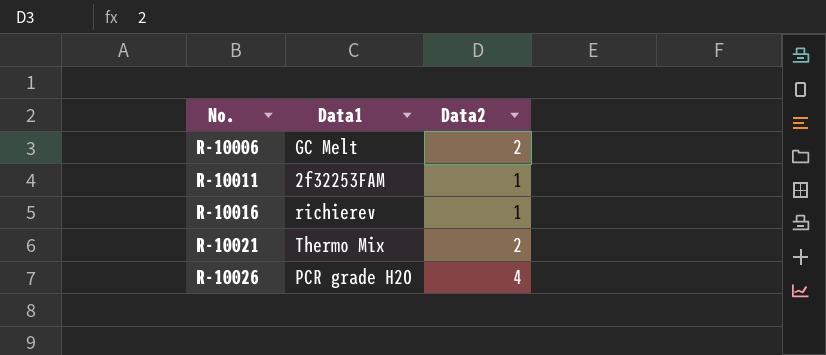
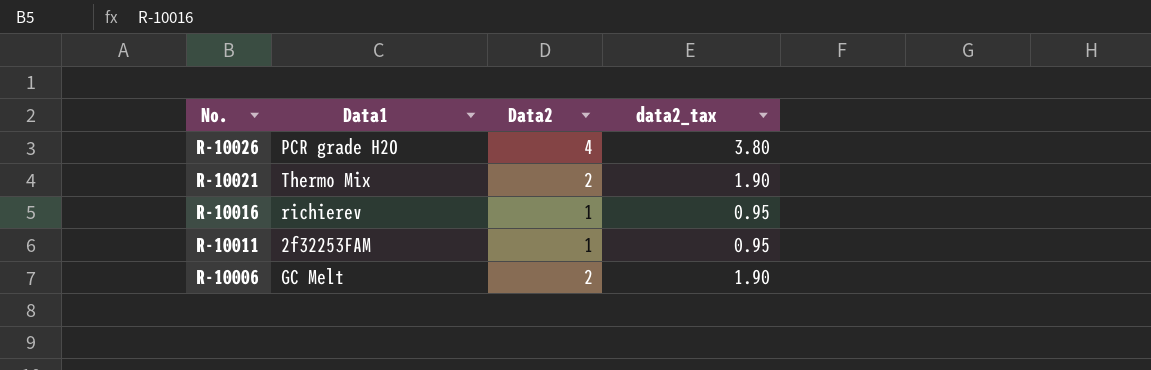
row order: No. ascending -> No. descending
column data2_tax | formula: none -> [Data2] * 0.95

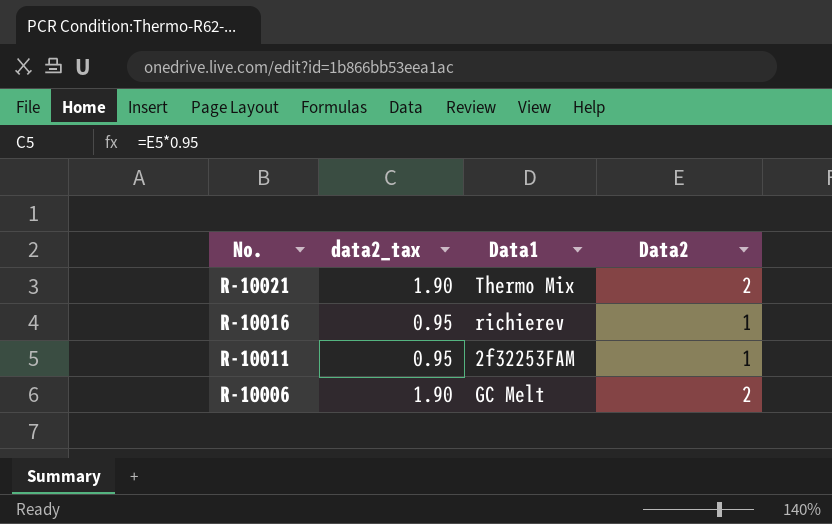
column data2_tax | position: 4 -> 2
row R-10026: PCR grade H2O | 4 | 3.80 -> none

